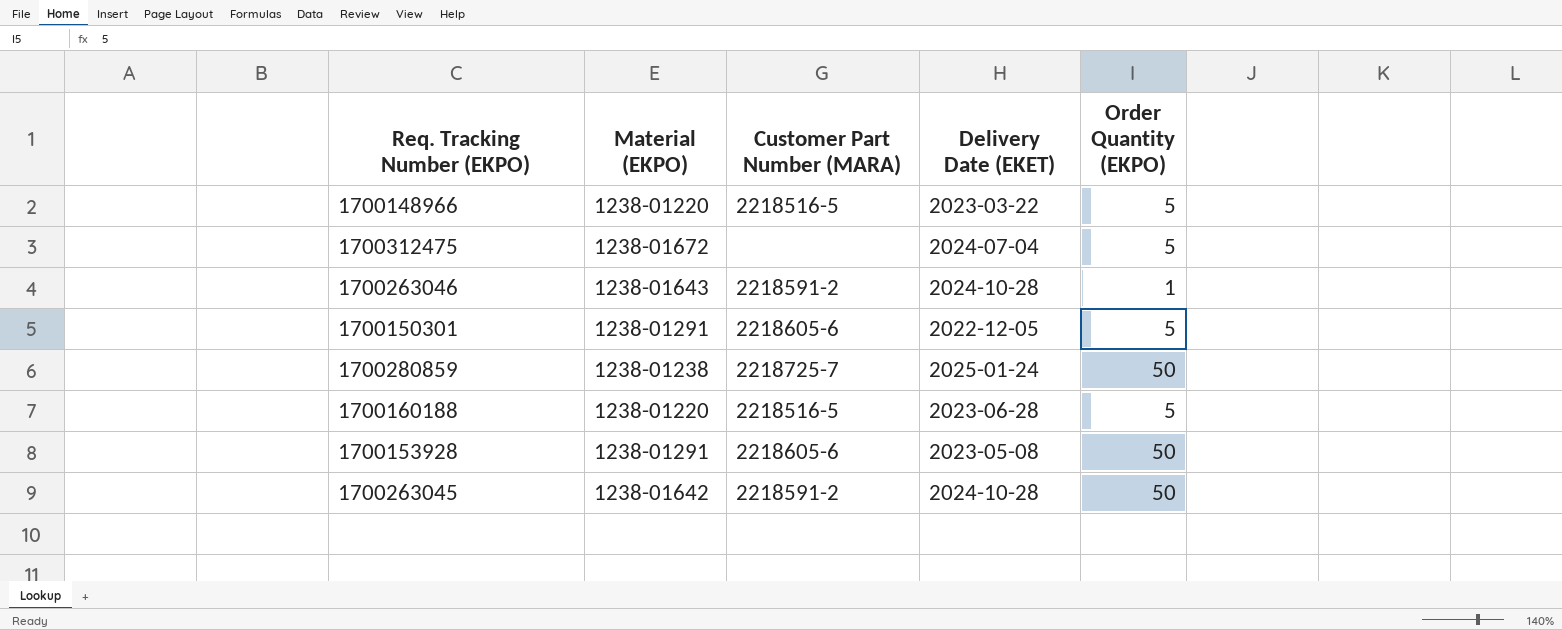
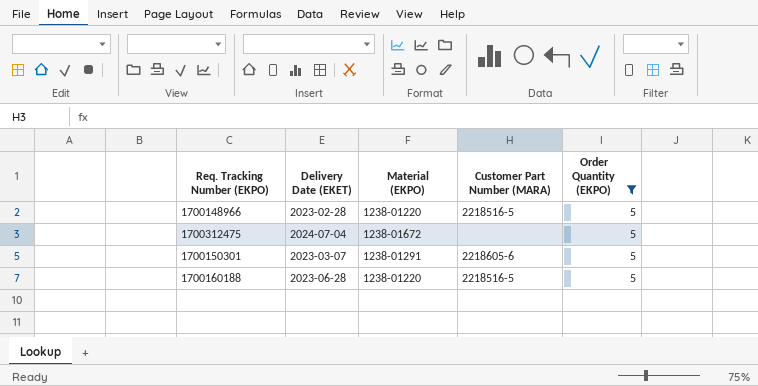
filter: none -> Order Quantity (EKPO) = 5
column Delivery Date (EKET) | position: 4 -> 2
1700148966 | Delivery Date (EKET): 2023-03-22 -> 2023-02-28
1700150301 | Delivery Date (EKET): 2022-12-05 -> 2023-03-07

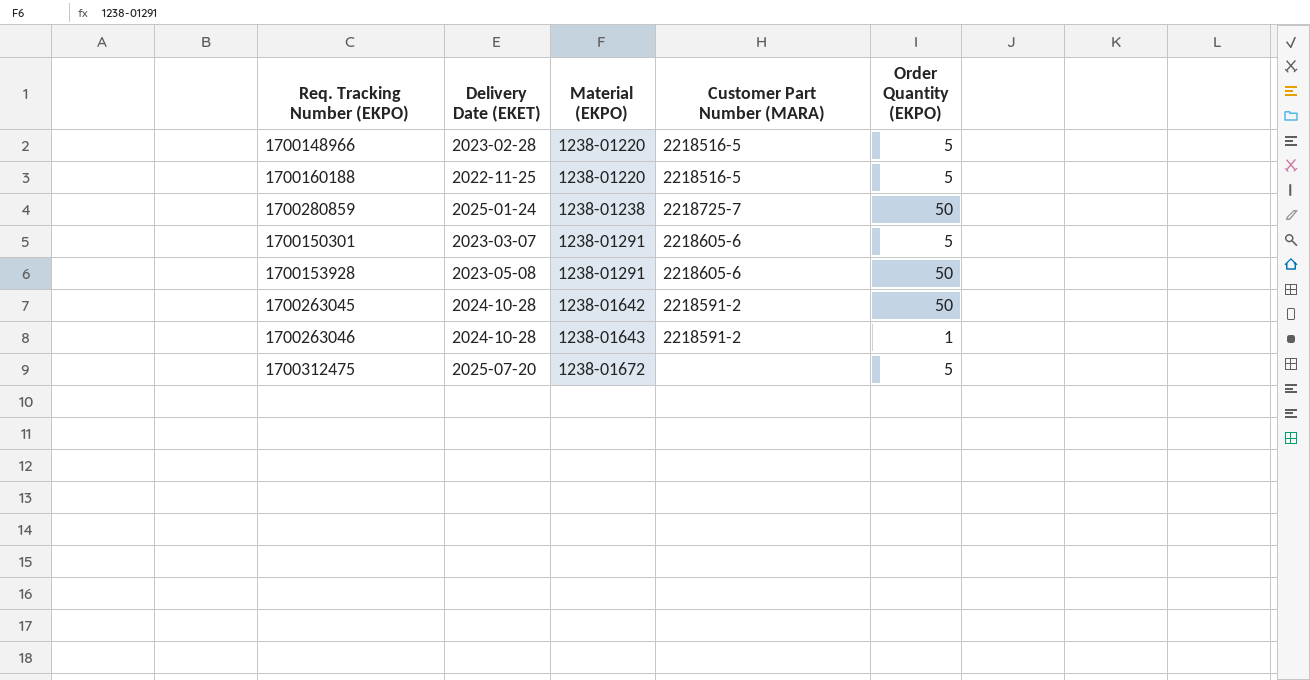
filter: Order Quantity (EKPO) = 5 -> none
row order: none -> Material (EKPO) ascending
1700160188 | Delivery Date (EKET): 2023-06-28 -> 2022-11-25
1700312475 | Delivery Date (EKET): 2024-07-04 -> 2025-07-20

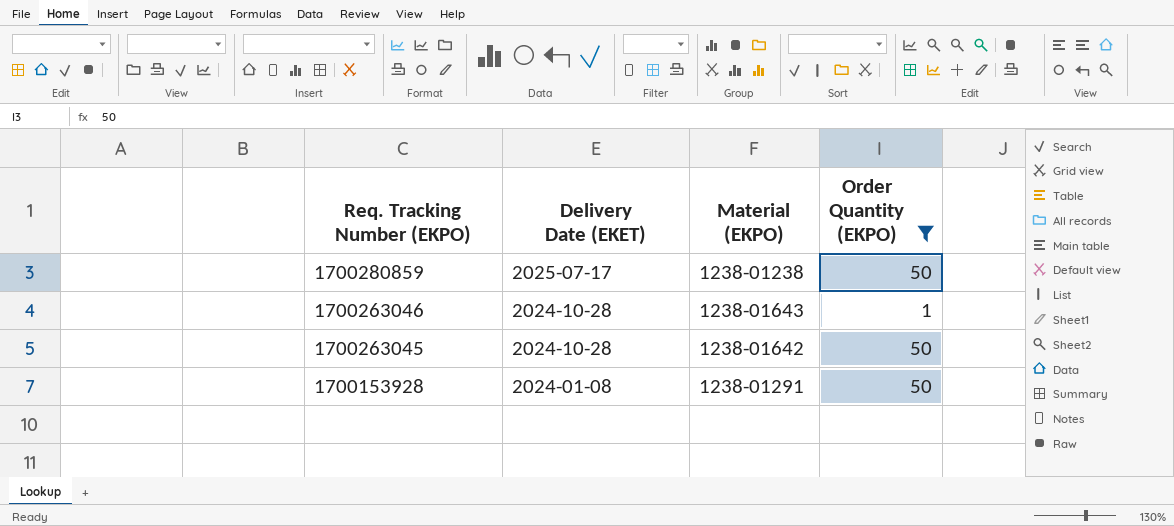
filter: none -> Order Quantity (EKPO) != 5
row order: Material (EKPO) ascending -> Req. Tracking Number (EKPO) descending
column Customer Part Number (MARA) | position: 4 -> none
1700280859 | Delivery Date (EKET): 2025-01-24 -> 2025-07-17
1700153928 | Delivery Date (EKET): 2023-05-08 -> 2024-01-08

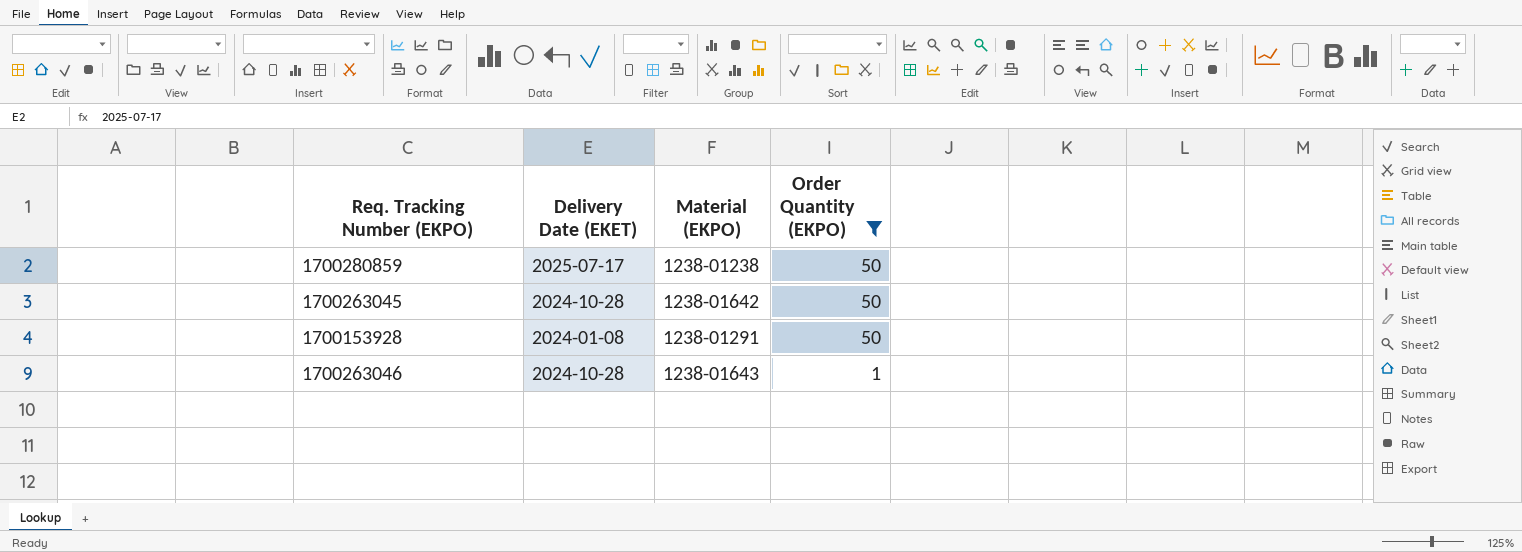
row order: Req. Tracking Number (EKPO) descending -> Order Quantity (EKPO) descending

